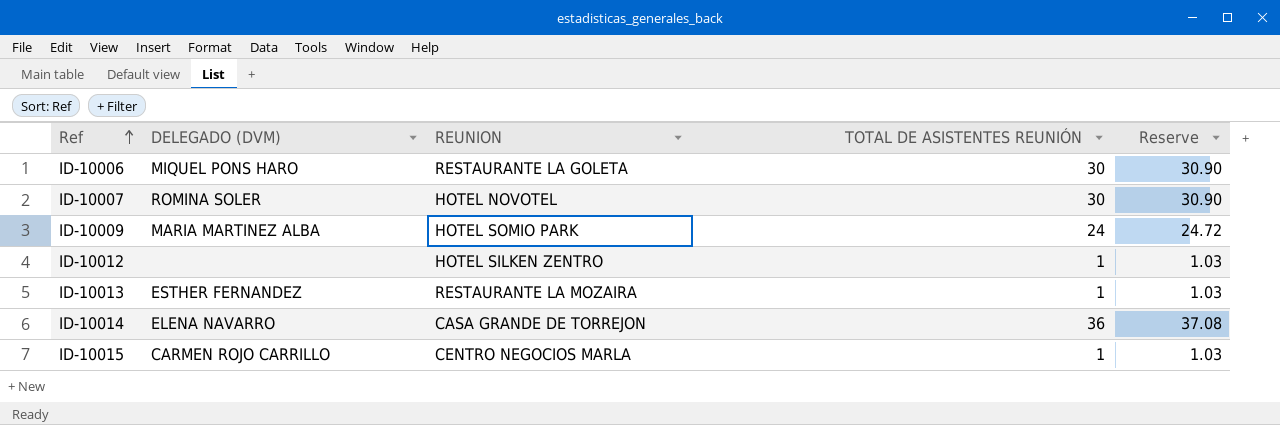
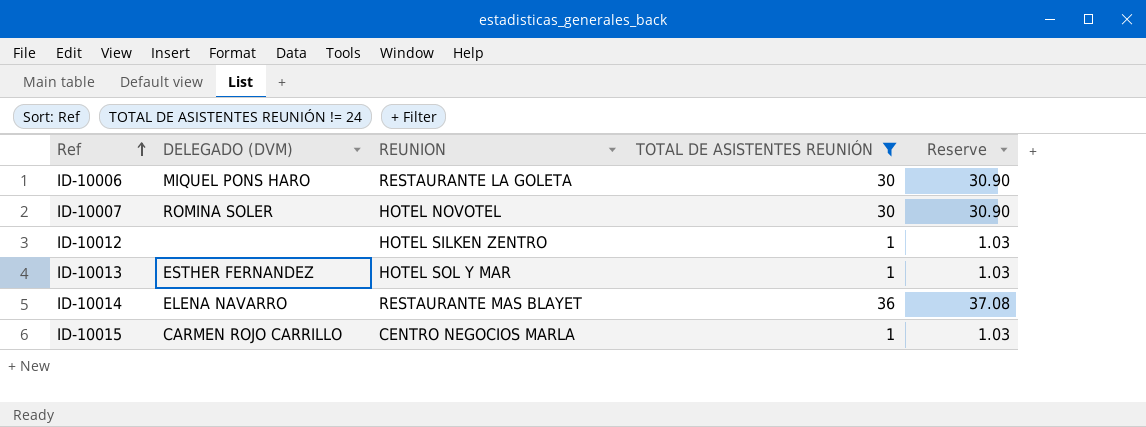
filter: none -> TOTAL DE ASISTENTES REUNIÓN != 24
ID-10013 | REUNION: RESTAURANTE LA MOZAIRA -> HOTEL SOL Y MAR
ID-10014 | REUNION: CASA GRANDE DE TORREJON -> RESTAURANTE MAS BLAYET

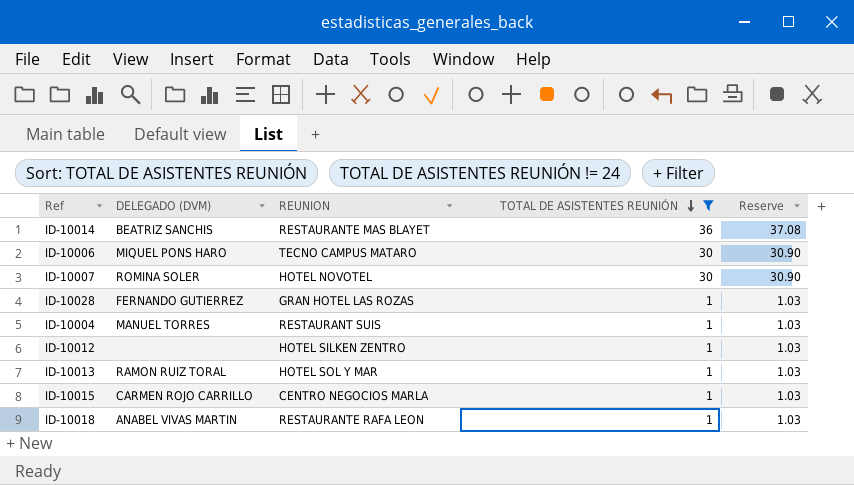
row order: Ref ascending -> TOTAL DE ASISTENTES REUNIÓN descending
ID-10014 | DELEGADO (DVM): ELENA NAVARRO -> BEATRIZ SANCHIS
ID-10006 | REUNION: RESTAURANTE LA GOLETA -> TECNO CAMPUS MATARO
row ID-10028: none -> FERNANDO GUTIERREZ | GRAN HOTEL LAS ROZAS | 1 | 1.03
row ID-10004: none -> MANUEL TORRES | RESTAURANT SUIS | 1 | 1.03
ID-10013 | DELEGADO (DVM): ESTHER FERNANDEZ -> RAMON RUIZ TORAL
row ID-10018: none -> ANABEL VIVAS MARTIN | RESTAURANTE RAFA LEON | 1 | 1.03

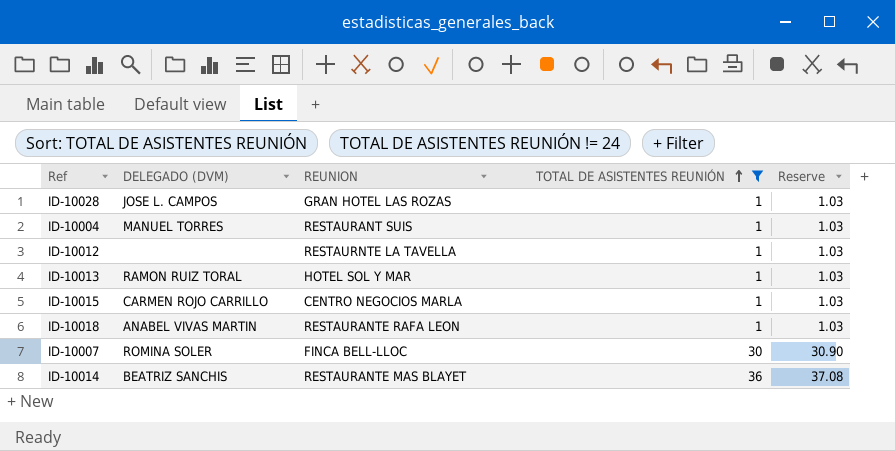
row order: TOTAL DE ASISTENTES REUNIÓN descending -> TOTAL DE ASISTENTES REUNIÓN ascending
row ID-10006: MIQUEL PONS HARO | TECNO CAMPUS MATARO | 30 | 30.90 -> none
ID-10028 | DELEGADO (DVM): FERNANDO GUTIERREZ -> JOSE L. CAMPOS
ID-10012 | REUNION: HOTEL SILKEN ZENTRO -> RESTAURNTE LA TAVELLA
ID-10007 | REUNION: HOTEL NOVOTEL -> FINCA BELL-LLOC

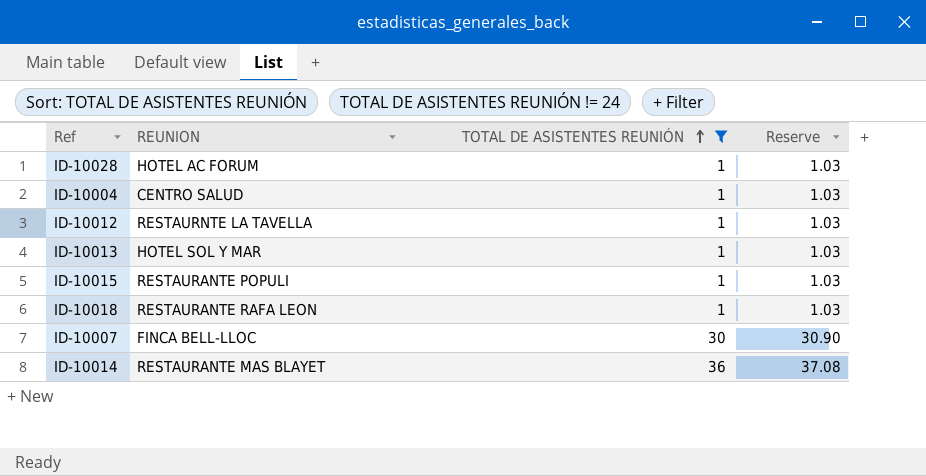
column DELEGADO (DVM) | position: 2 -> none
ID-10028 | REUNION: GRAN HOTEL LAS ROZAS -> HOTEL AC FORUM
ID-10004 | REUNION: RESTAURANT SUIS -> CENTRO SALUD
ID-10015 | REUNION: CENTRO NEGOCIOS MARLA -> RESTAURANTE POPULI

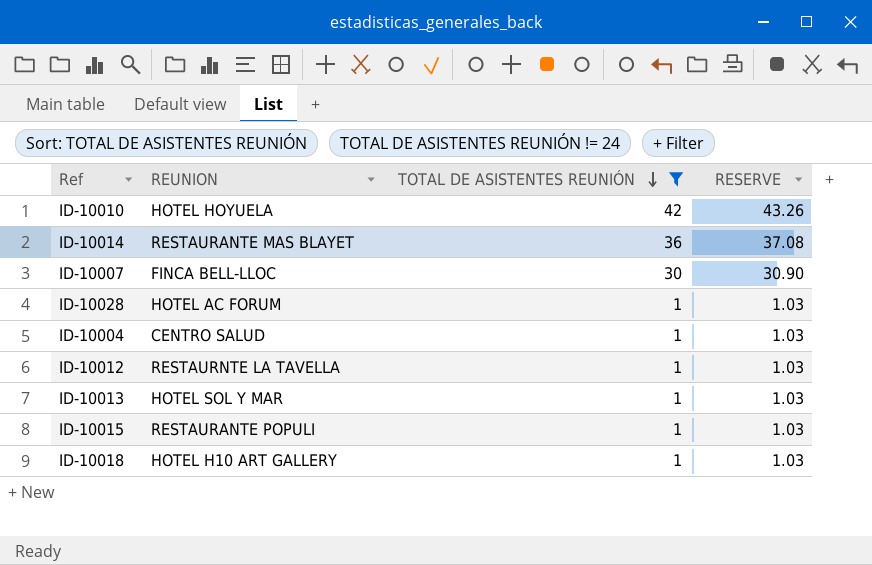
row order: TOTAL DE ASISTENTES REUNIÓN ascending -> TOTAL DE ASISTENTES REUNIÓN descending
column name: Reserve -> RESERVE
row ID-10010: none -> HOTEL HOYUELA | 42 | 43.26
ID-10018 | REUNION: RESTAURANTE RAFA LEON -> HOTEL H10 ART GALLERY

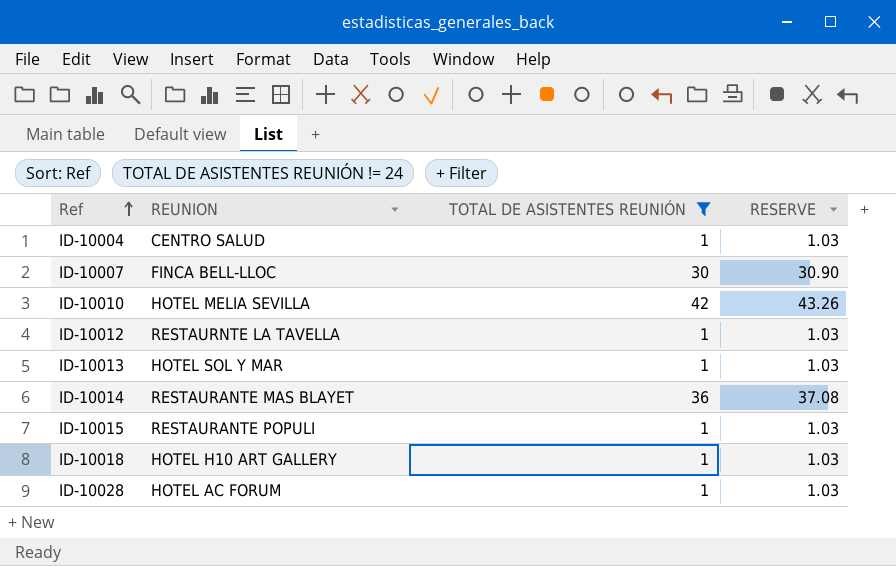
row order: TOTAL DE ASISTENTES REUNIÓN descending -> Ref ascending
ID-10010 | REUNION: HOTEL HOYUELA -> HOTEL MELIA SEVILLA

